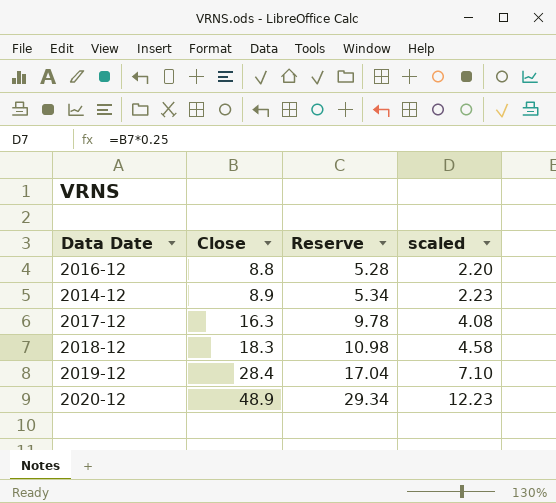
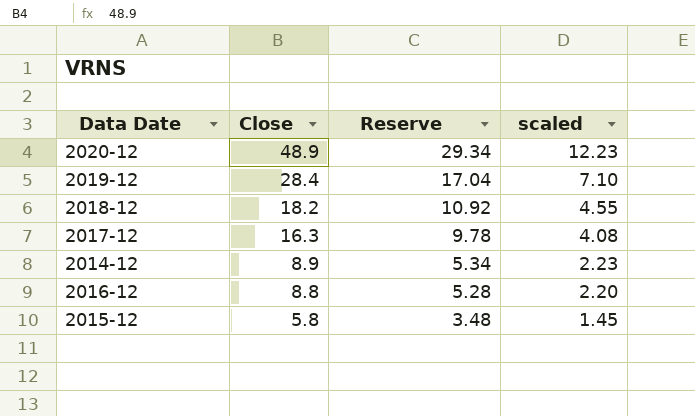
row order: Close ascending -> Close descending
2018-12 | Close: 18.3 -> 18.2
2018-12 | Reserve: 10.98 -> 10.92
2018-12 | scaled: 4.58 -> 4.55
row 2015-12: none -> 5.8 | 3.48 | 1.45

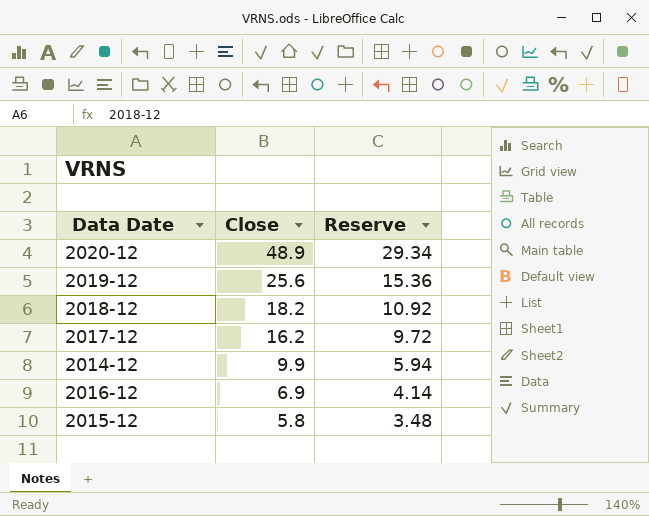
column scaled | formula: [Close] * 0.25 -> none
2019-12 | Close: 28.4 -> 25.6
2019-12 | Reserve: 17.04 -> 15.36
2017-12 | Close: 16.3 -> 16.2
2017-12 | Reserve: 9.78 -> 9.72
2014-12 | Close: 8.9 -> 9.9
2014-12 | Reserve: 5.34 -> 5.94
2016-12 | Close: 8.8 -> 6.9
2016-12 | Reserve: 5.28 -> 4.14

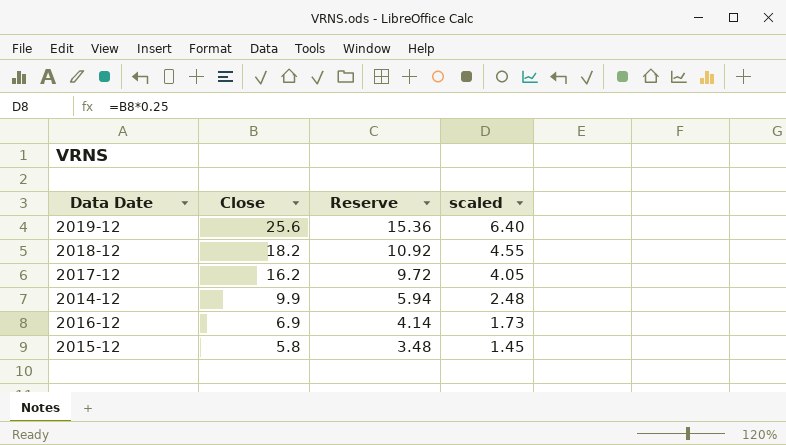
column scaled | formula: none -> [Close] * 0.25
row 2020-12: 48.9 | 29.34 -> none

